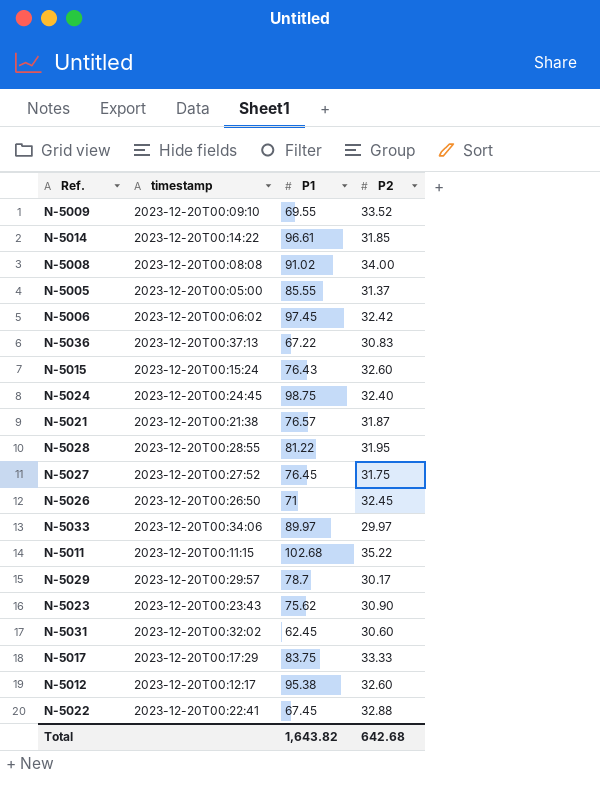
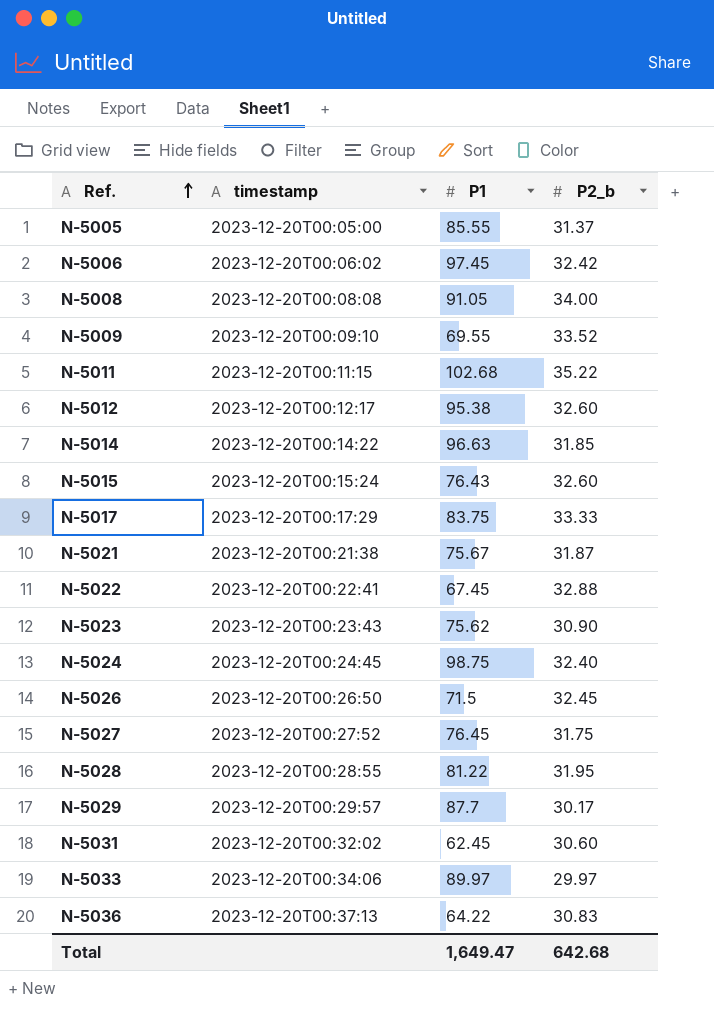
row order: none -> Ref. ascending
column name: P2 -> P2_b
N-5008 | P1: 91.02 -> 91.05
N-5014 | P1: 96.61 -> 96.63
N-5021 | P1: 76.57 -> 75.67
N-5026 | P1: 71 -> 71.5
N-5029 | P1: 78.7 -> 87.7
N-5036 | P1: 67.22 -> 64.22
Total | P1: 1,643.82 -> 1,649.47

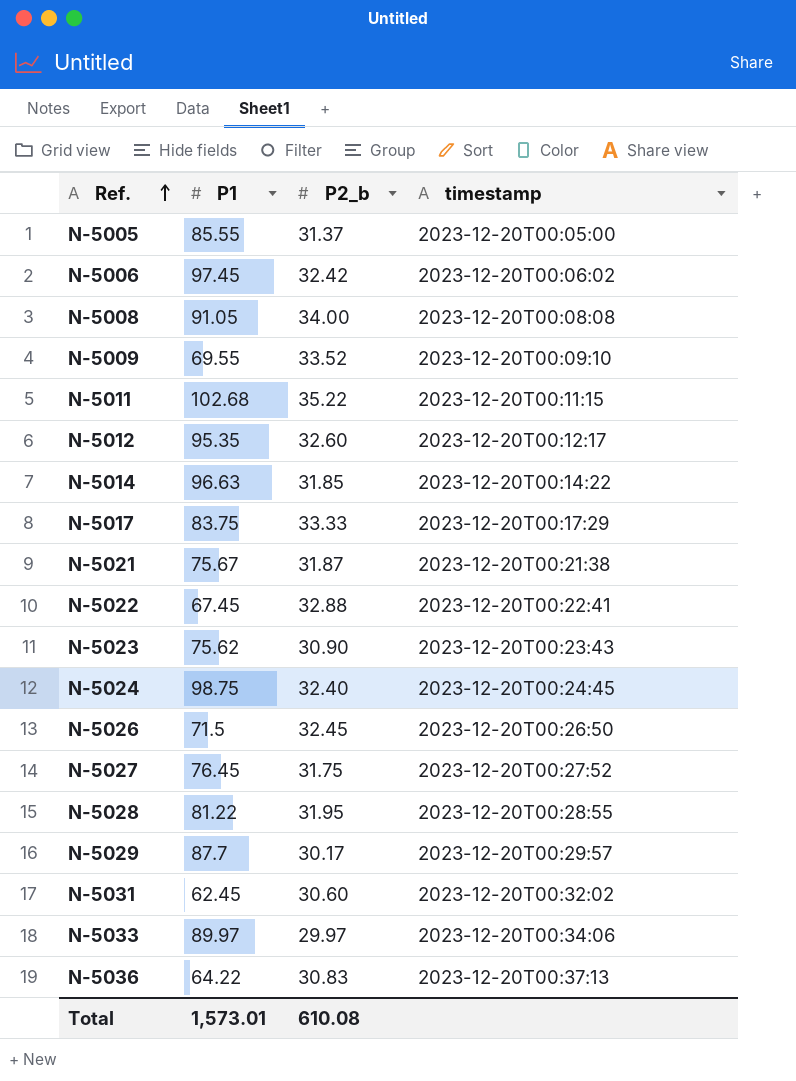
column timestamp | position: 2 -> 4
row N-5015: 2023-12-20T00:15:24 | 76.43 | 32.60 -> none
N-5012 | P1: 95.38 -> 95.35
Total | P1: 1,649.47 -> 1,573.01
Total | P2_b: 642.68 -> 610.08

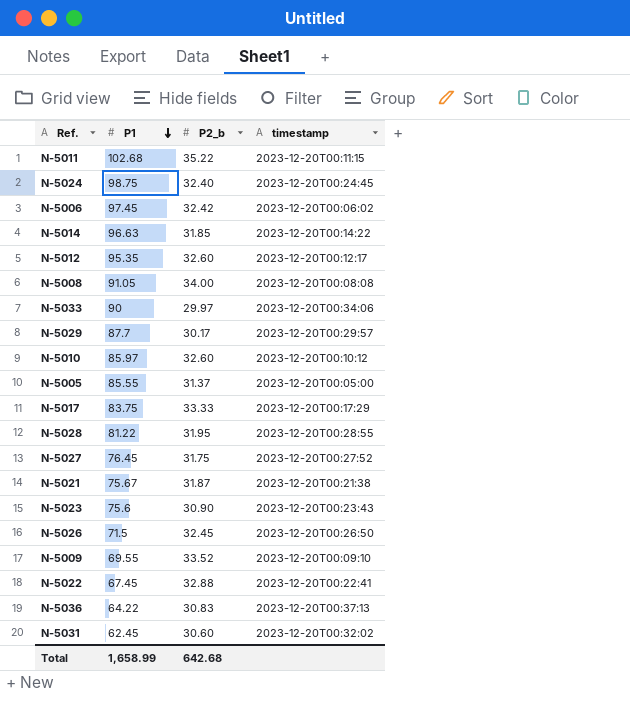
row order: Ref. ascending -> P1 descending
N-5033 | P1: 89.97 -> 90
row N-5010: none -> 85.97 | 32.60 | 2023-12-20T00:10:12
N-5023 | P1: 75.62 -> 75.6
Total | P1: 1,573.01 -> 1,658.99
Total | P2_b: 610.08 -> 642.68

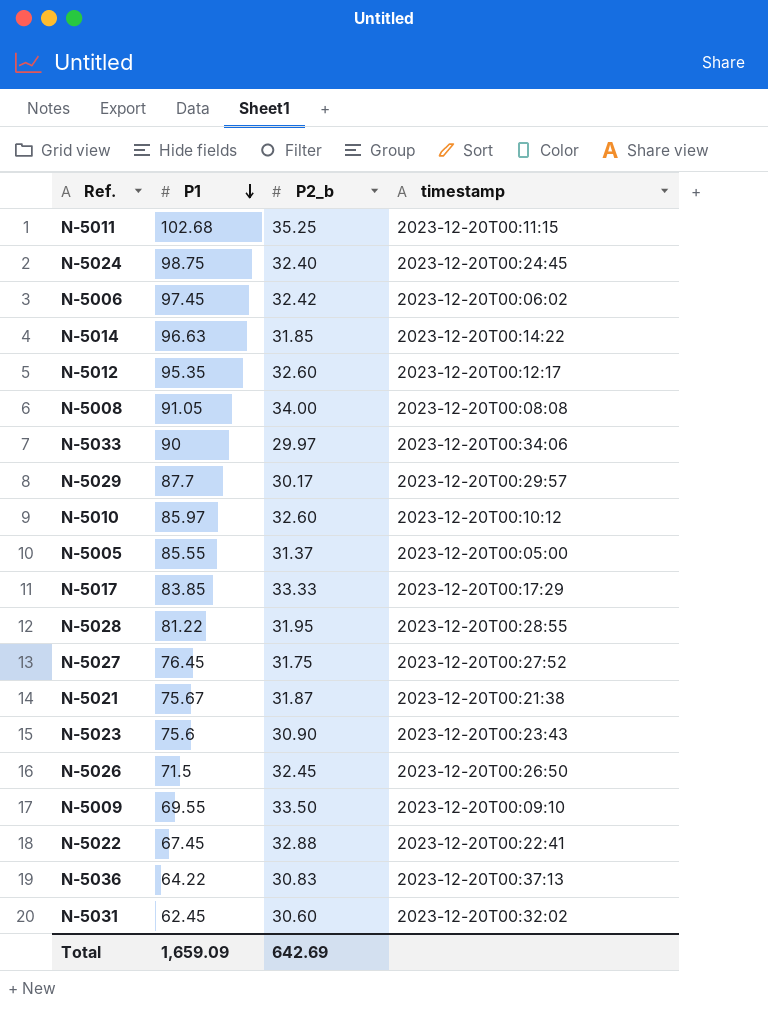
N-5011 | P2_b: 35.22 -> 35.25
N-5017 | P1: 83.75 -> 83.85
N-5009 | P2_b: 33.52 -> 33.50
Total | P1: 1,658.99 -> 1,659.09
Total | P2_b: 642.68 -> 642.69

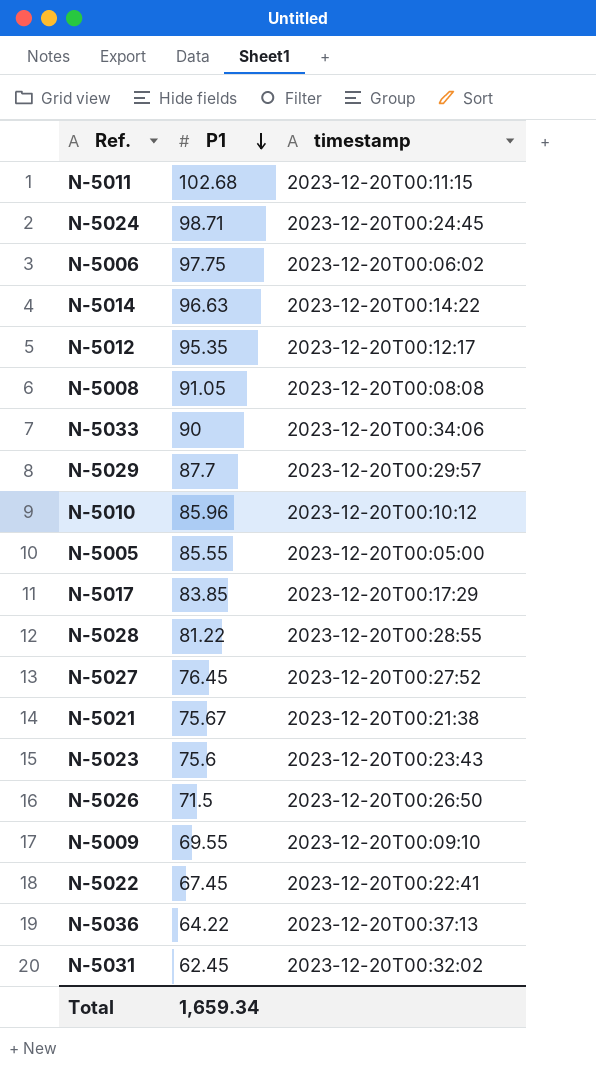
column P2_b | position: 3 -> none
N-5024 | P1: 98.75 -> 98.71
N-5006 | P1: 97.45 -> 97.75
N-5010 | P1: 85.97 -> 85.96
Total | P1: 1,659.09 -> 1,659.34

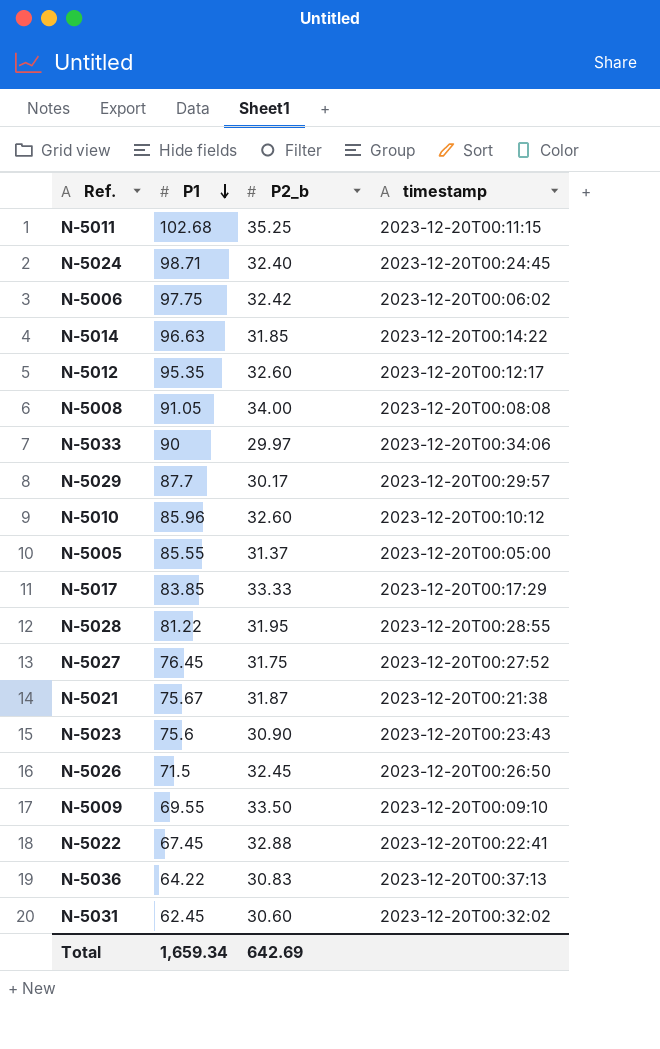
column P2_b | position: none -> 3

